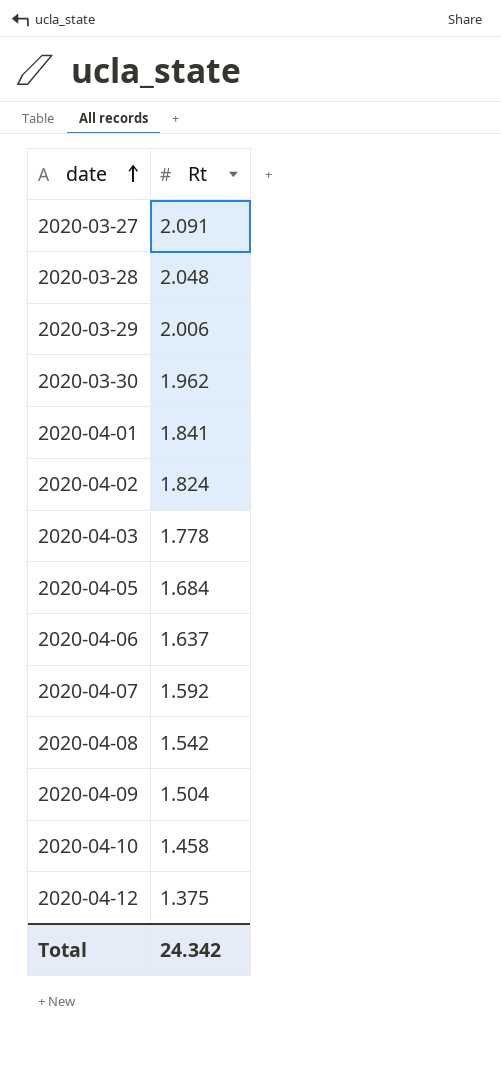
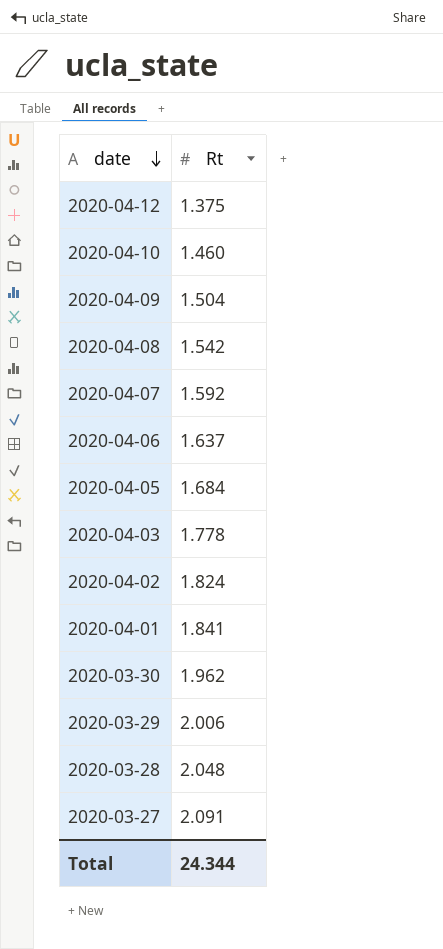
row order: date ascending -> date descending
2020-04-10 | Rt: 1.458 -> 1.460
Total | Rt: 24.342 -> 24.344

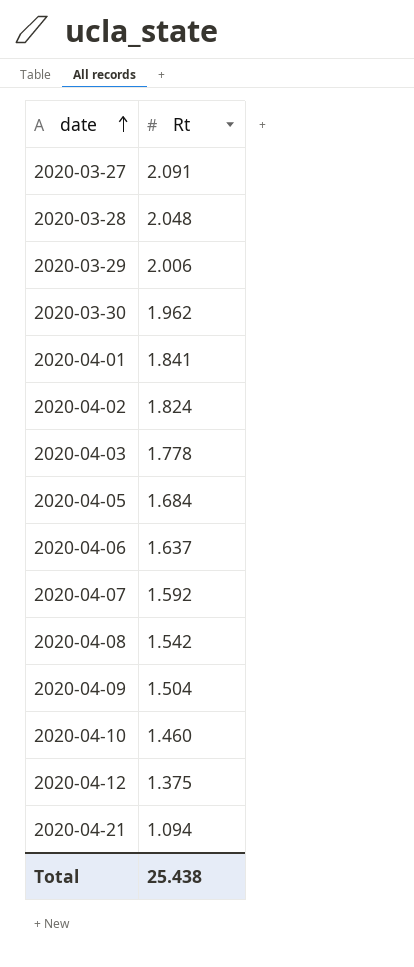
row order: date descending -> date ascending
row 2020-04-21: none -> 1.094
Total | Rt: 24.344 -> 25.438

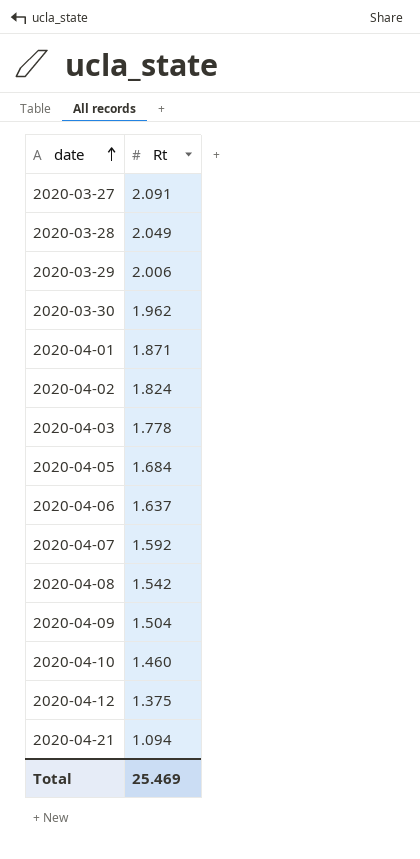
2020-03-28 | Rt: 2.048 -> 2.049
2020-04-01 | Rt: 1.841 -> 1.871
Total | Rt: 25.438 -> 25.469

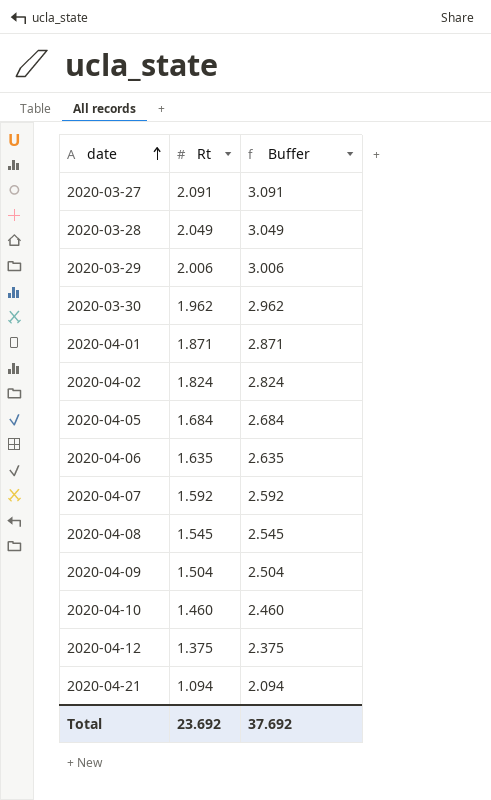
column Buffer | formula: none -> [Rt] + 1
row 2020-04-03: 1.778 -> none
2020-04-06 | Rt: 1.637 -> 1.635
2020-04-08 | Rt: 1.542 -> 1.545
Total | Rt: 25.469 -> 23.692

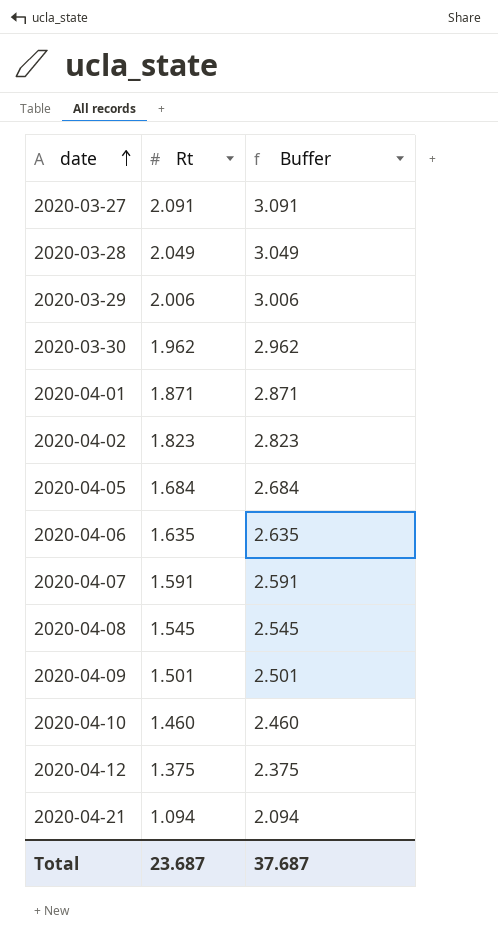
2020-04-02 | Rt: 1.824 -> 1.823
2020-04-02 | Buffer: 2.824 -> 2.823
2020-04-07 | Rt: 1.592 -> 1.591
2020-04-07 | Buffer: 2.592 -> 2.591
2020-04-09 | Rt: 1.504 -> 1.501
2020-04-09 | Buffer: 2.504 -> 2.501
Total | Rt: 23.692 -> 23.687
Total | Buffer: 37.692 -> 37.687

